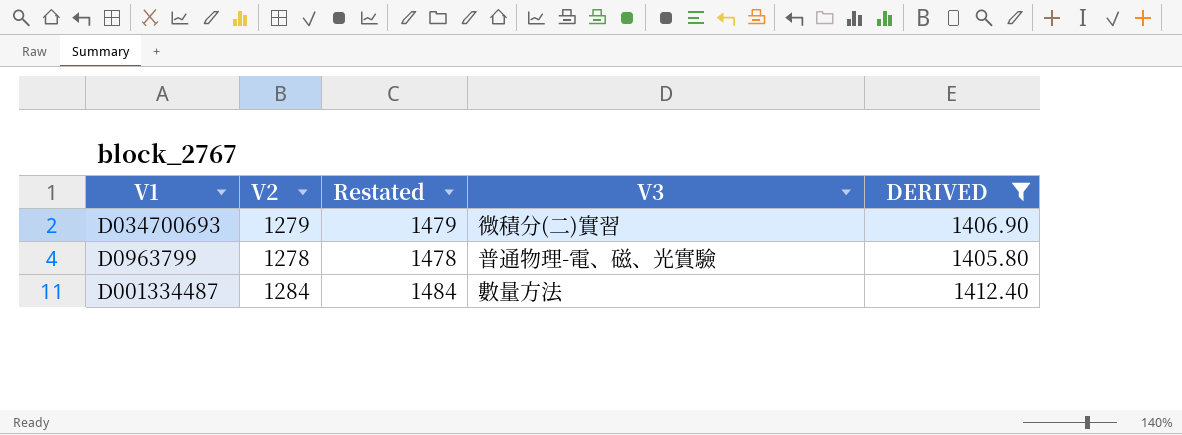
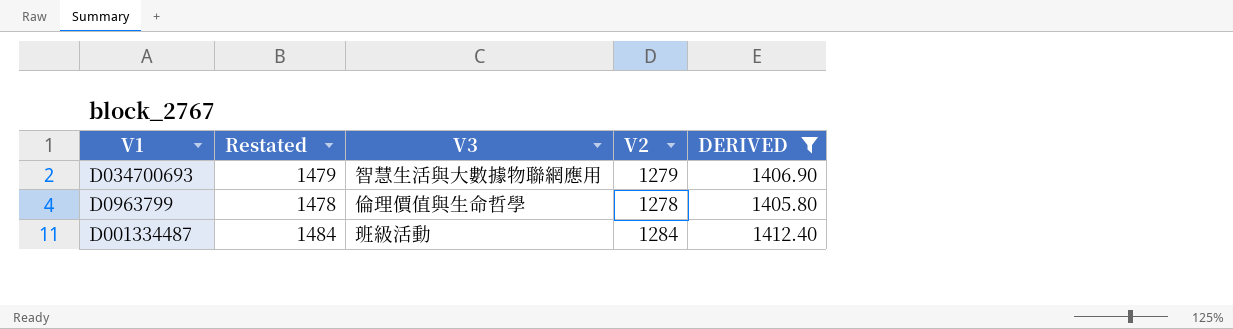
column V2 | position: 2 -> 4
D034700693 | V3: 微積分(二)實習 -> 智慧生活與大數據物聯網應用
D0963799 | V3: 普通物理-電、磁、光實驗 -> 倫理價值與生命哲學
D001334487 | V3: 數量方法 -> 班級活動

